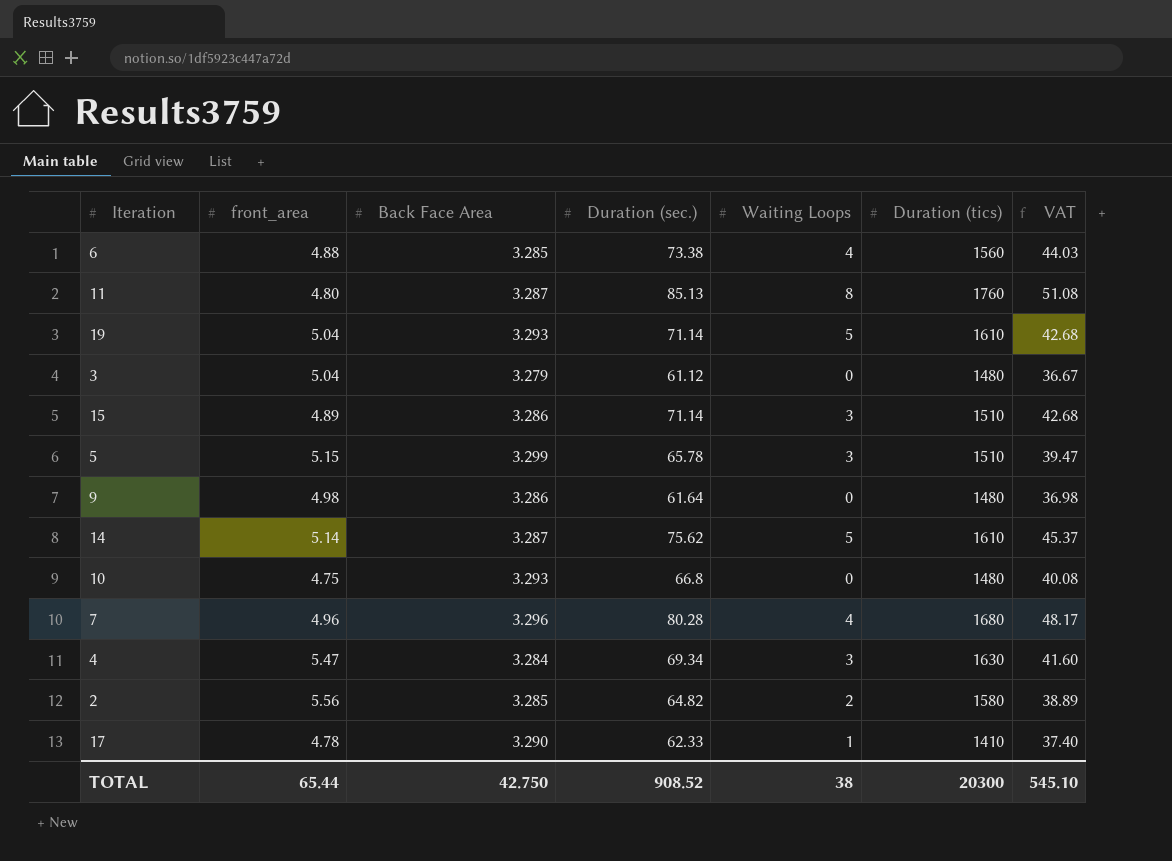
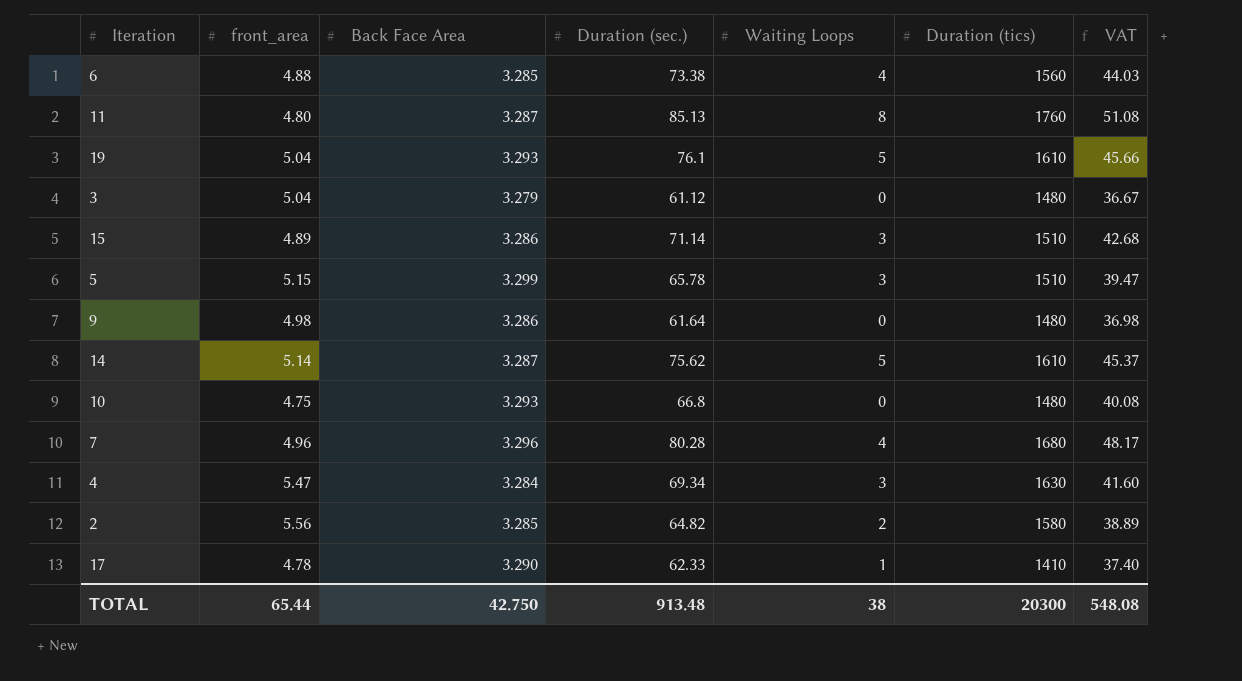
19 | Duration (sec.): 71.14 -> 76.1
19 | VAT: 42.68 -> 45.66
TOTAL | Duration (sec.): 908.52 -> 913.48
TOTAL | VAT: 545.10 -> 548.08

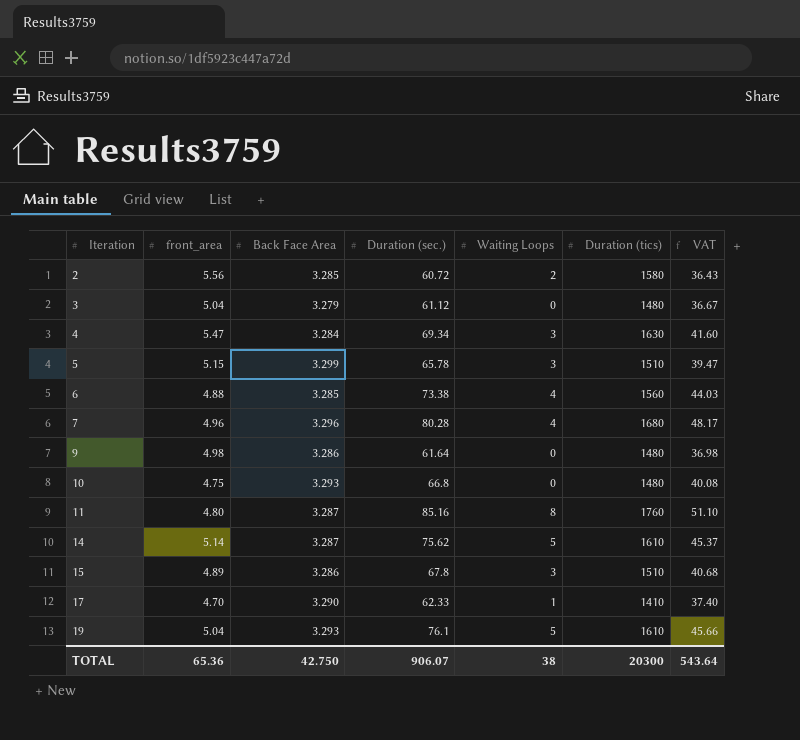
row order: none -> Iteration ascending
2 | Duration (sec.): 64.82 -> 60.72
2 | VAT: 38.89 -> 36.43
11 | Duration (sec.): 85.13 -> 85.16
11 | VAT: 51.08 -> 51.10
15 | Duration (sec.): 71.14 -> 67.8
15 | VAT: 42.68 -> 40.68
17 | front_area: 4.78 -> 4.70
TOTAL | front_area: 65.44 -> 65.36
TOTAL | Duration (sec.): 913.48 -> 906.07
TOTAL | VAT: 548.08 -> 543.64

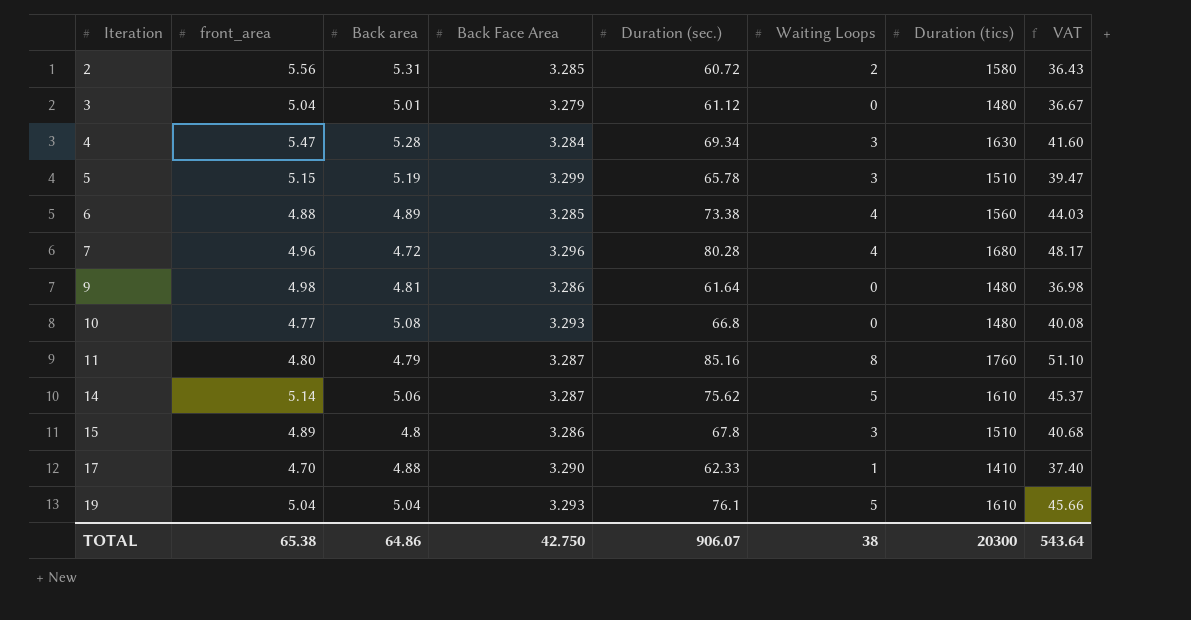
column Back area | position: none -> 3
10 | front_area: 4.75 -> 4.77
TOTAL | front_area: 65.36 -> 65.38

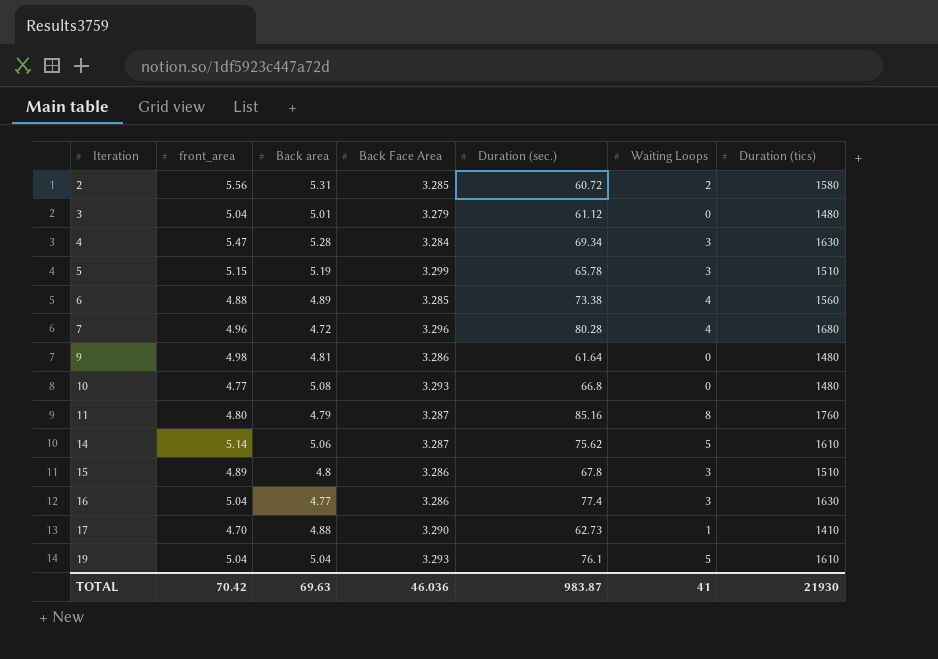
column VAT | formula: [Duration (sec.)] * 0.6 -> none
row 16: none -> 5.04 | 4.77 | 3.286 | 77.4 | 3 | 1630
17 | Duration (sec.): 62.33 -> 62.73
TOTAL | front_area: 65.38 -> 70.42
TOTAL | Back area: 64.86 -> 69.63
TOTAL | Back Face Area: 42.750 -> 46.036
TOTAL | Duration (sec.): 906.07 -> 983.87
TOTAL | Waiting Loops: 38 -> 41
TOTAL | Duration (tics): 20300 -> 21930

